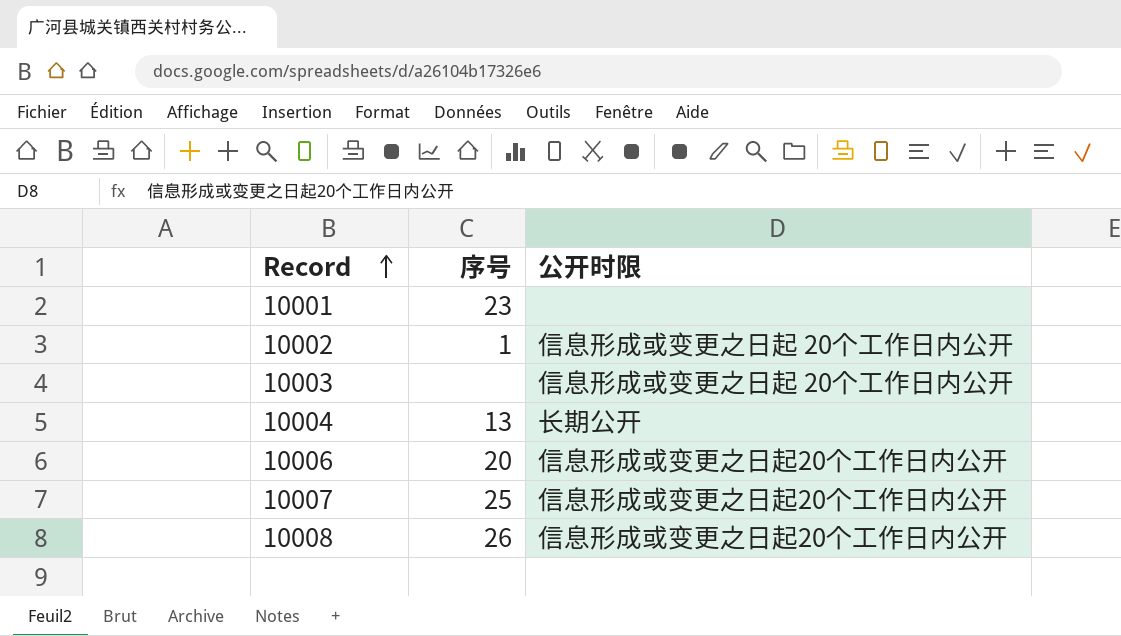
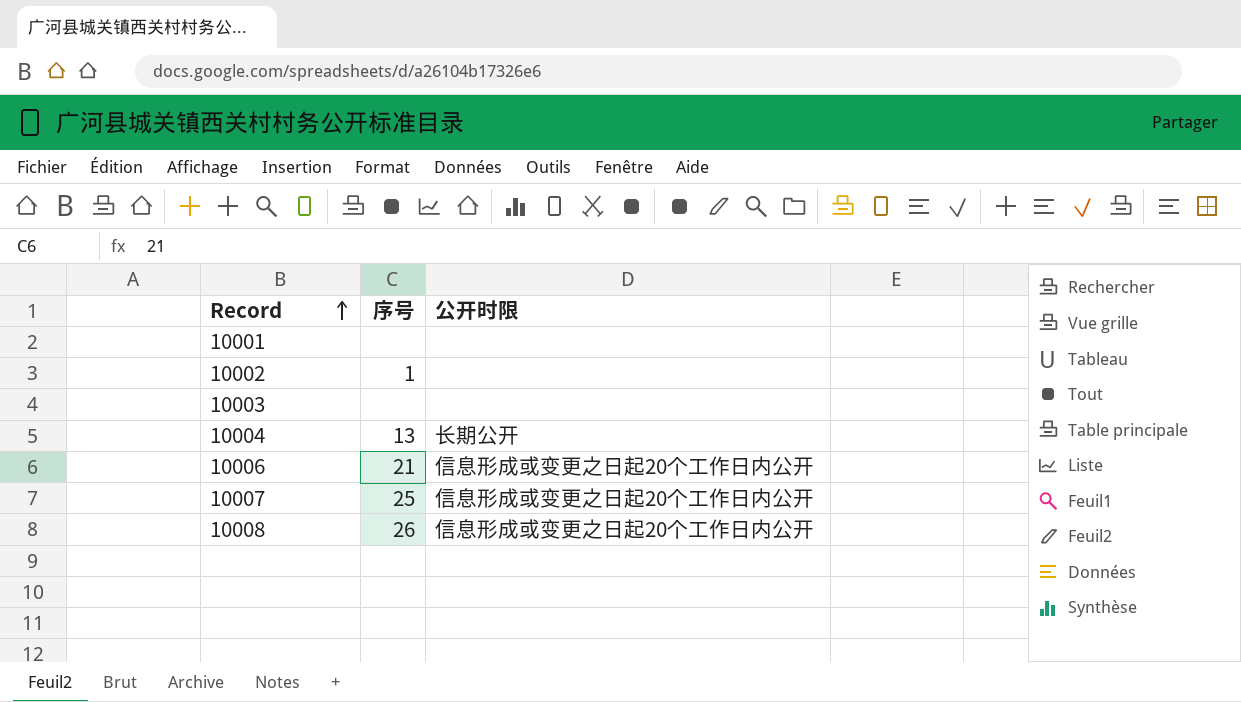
10001 | 序号: 23 -> none
10002 | 公开时限: 信息形成或变更之日起 20个工作日内公开 -> none
10003 | 公开时限: 信息形成或变更之日起 20个工作日内公开 -> none
10006 | 序号: 20 -> 21

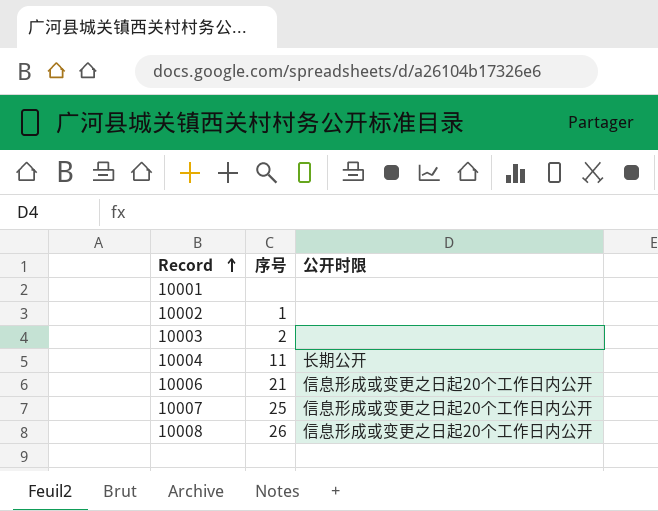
10003 | 序号: none -> 2
10004 | 序号: 13 -> 11

